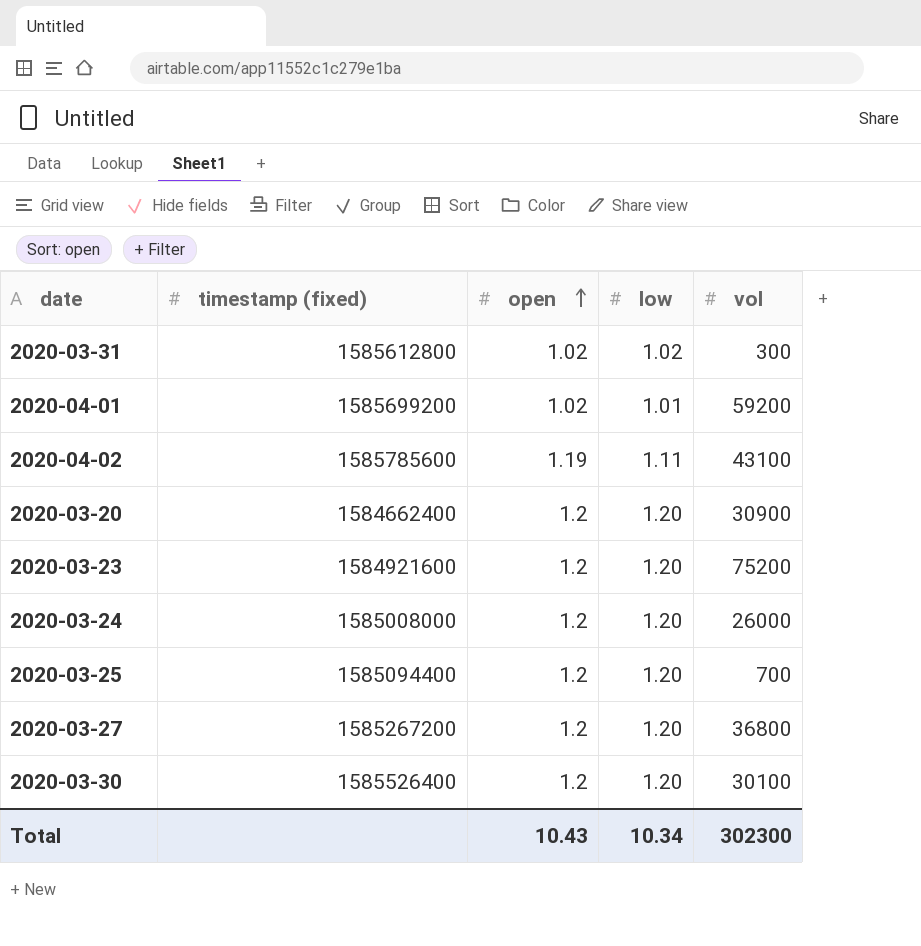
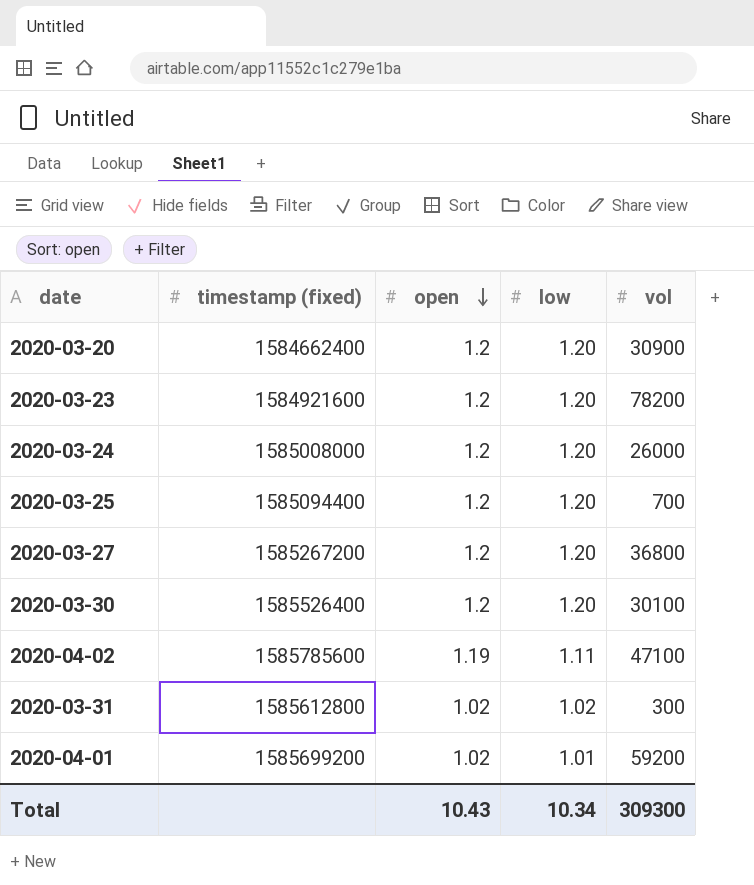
row order: open ascending -> open descending
2020-03-23 | vol: 75200 -> 78200
2020-04-02 | vol: 43100 -> 47100
Total | vol: 302300 -> 309300

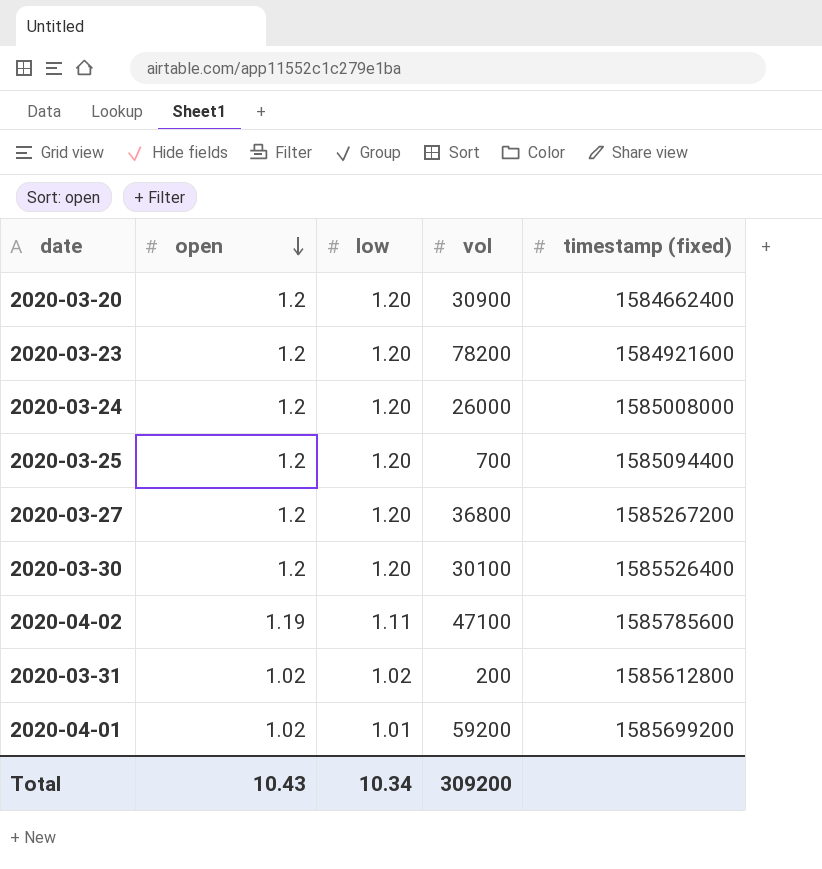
column timestamp (fixed) | position: 2 -> 5
2020-03-31 | vol: 300 -> 200
Total | vol: 309300 -> 309200

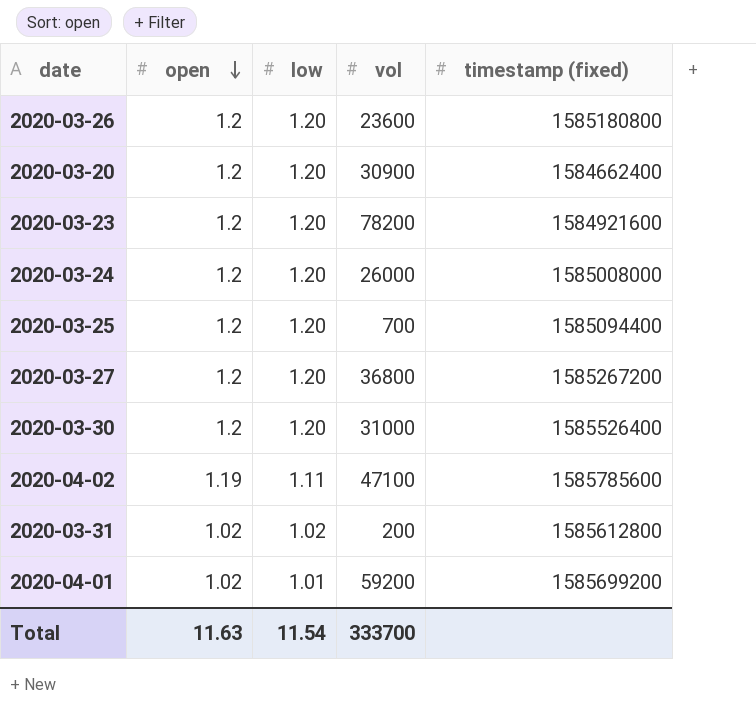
row 2020-03-26: none -> 1.2 | 1.20 | 23600 | 1585180800
2020-03-30 | vol: 30100 -> 31000
Total | open: 10.43 -> 11.63
Total | low: 10.34 -> 11.54
Total | vol: 309200 -> 333700

